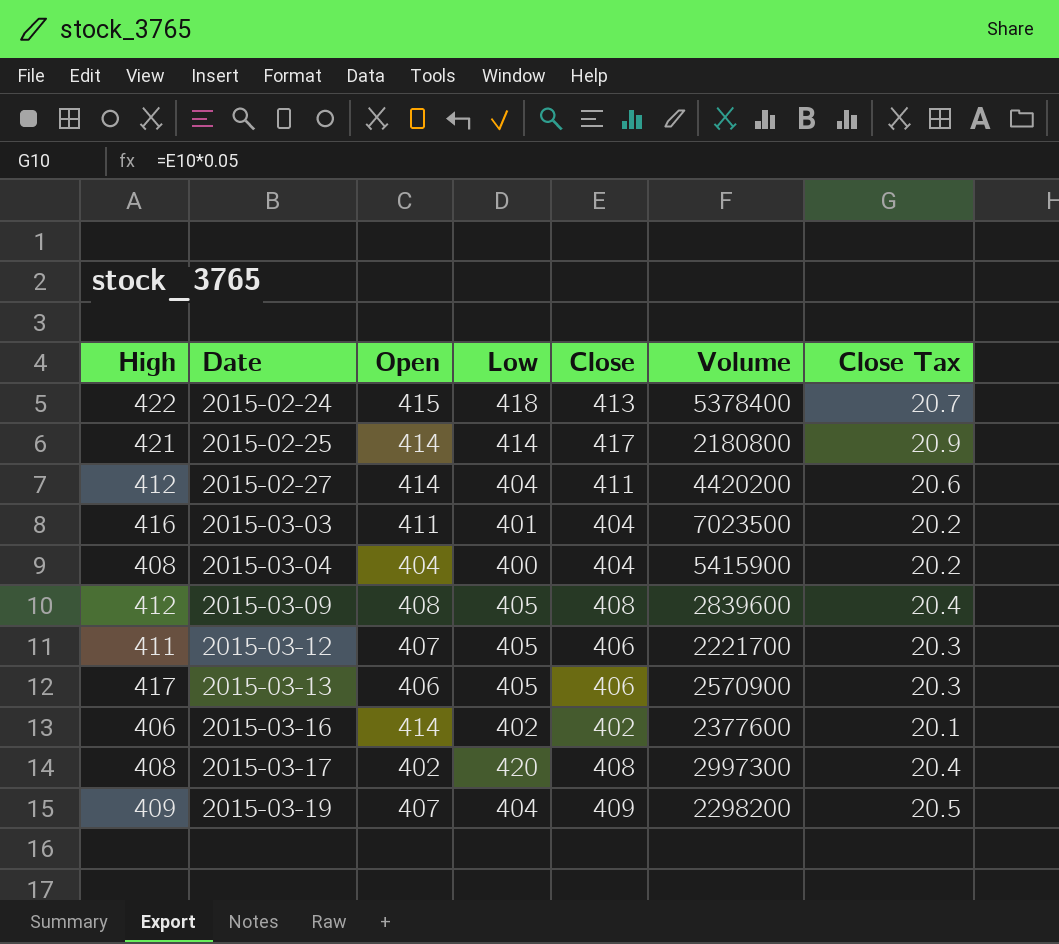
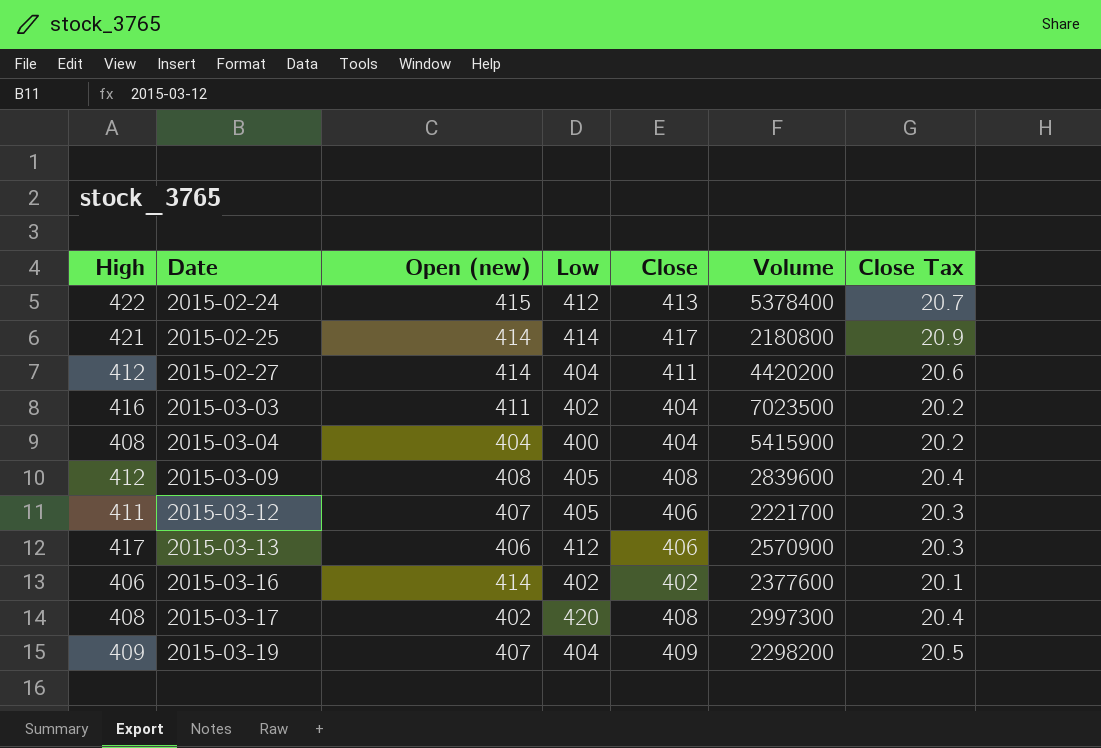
column name: Open -> Open (new)
2015-02-24 | Low: 418 -> 412
2015-03-03 | Low: 401 -> 402
2015-03-13 | Low: 405 -> 412

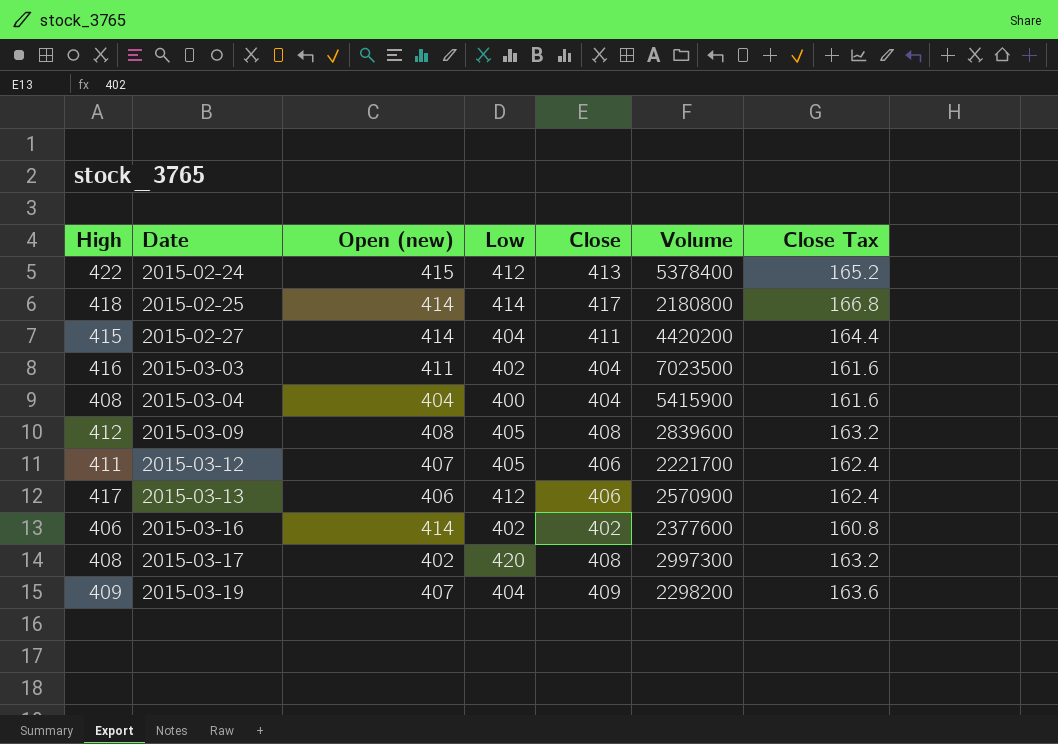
column Close Tax | formula: [Close] * 0.05 -> [Close] * 0.4
2015-02-25 | High: 421 -> 418
2015-02-27 | High: 412 -> 415

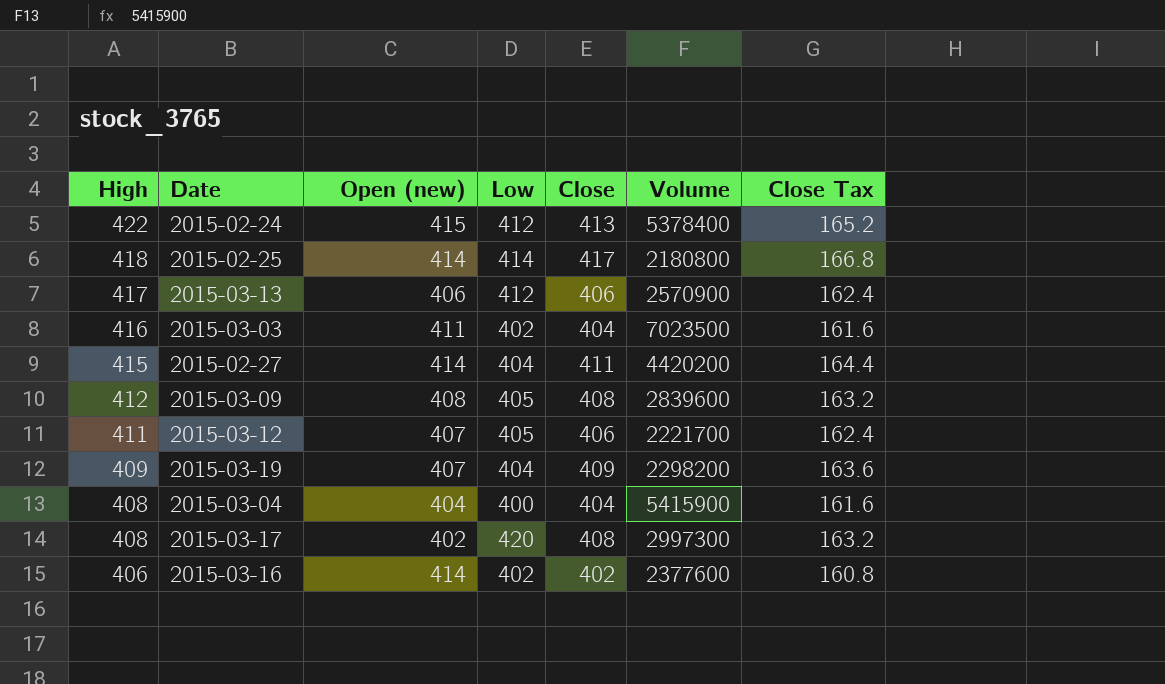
row order: Date ascending -> High descending

